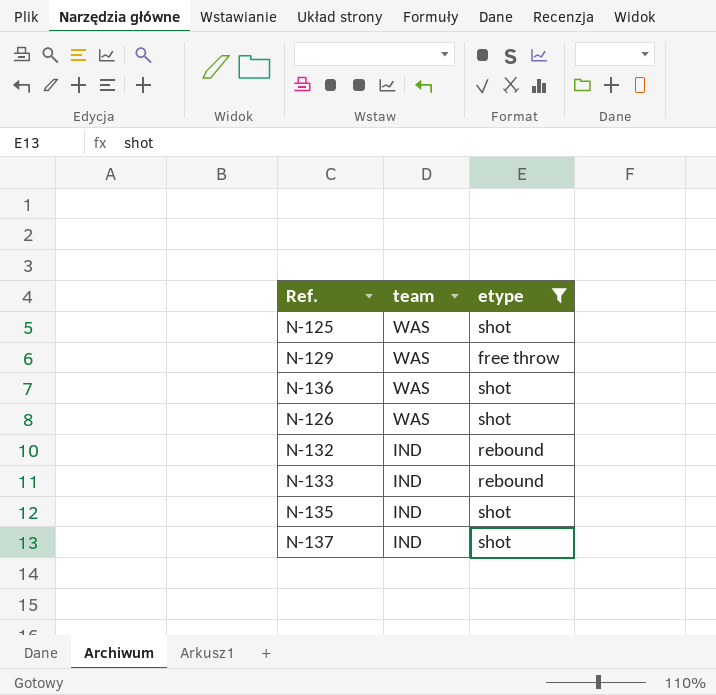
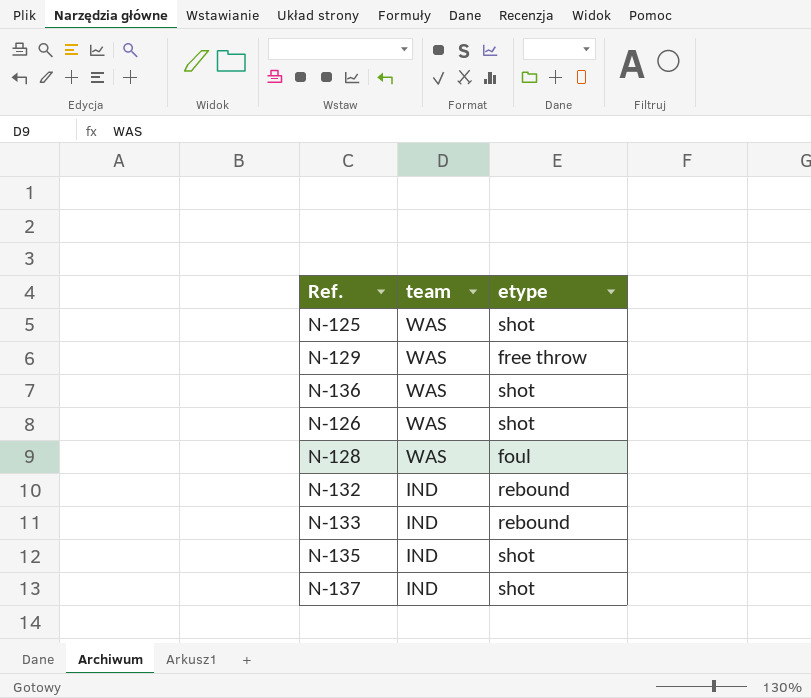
filter: etype != foul -> none

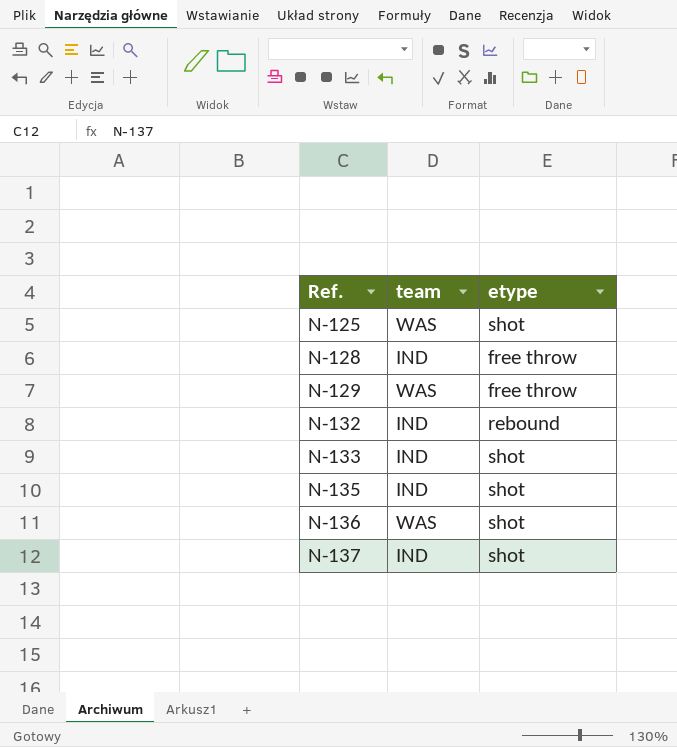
row order: team descending -> Ref. ascending
row N-126: WAS | shot -> none
N-128 | team: WAS -> IND
N-128 | etype: foul -> free throw
N-133 | etype: rebound -> shot

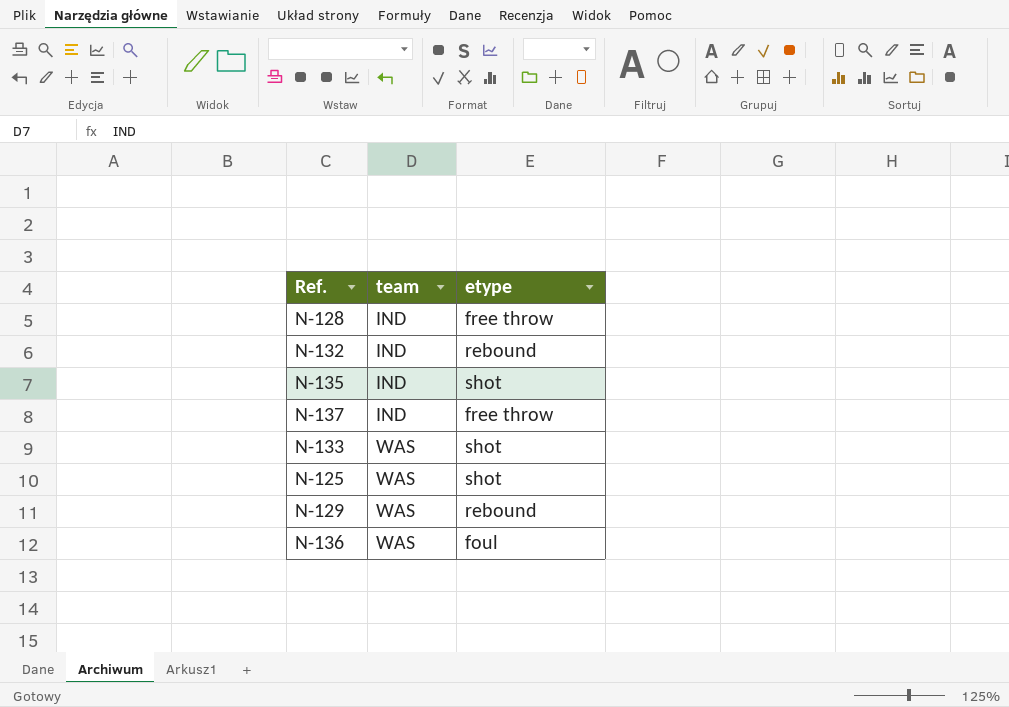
row order: Ref. ascending -> team ascending
N-137 | etype: shot -> free throw
N-133 | team: IND -> WAS
N-129 | etype: free throw -> rebound
N-136 | etype: shot -> foul

